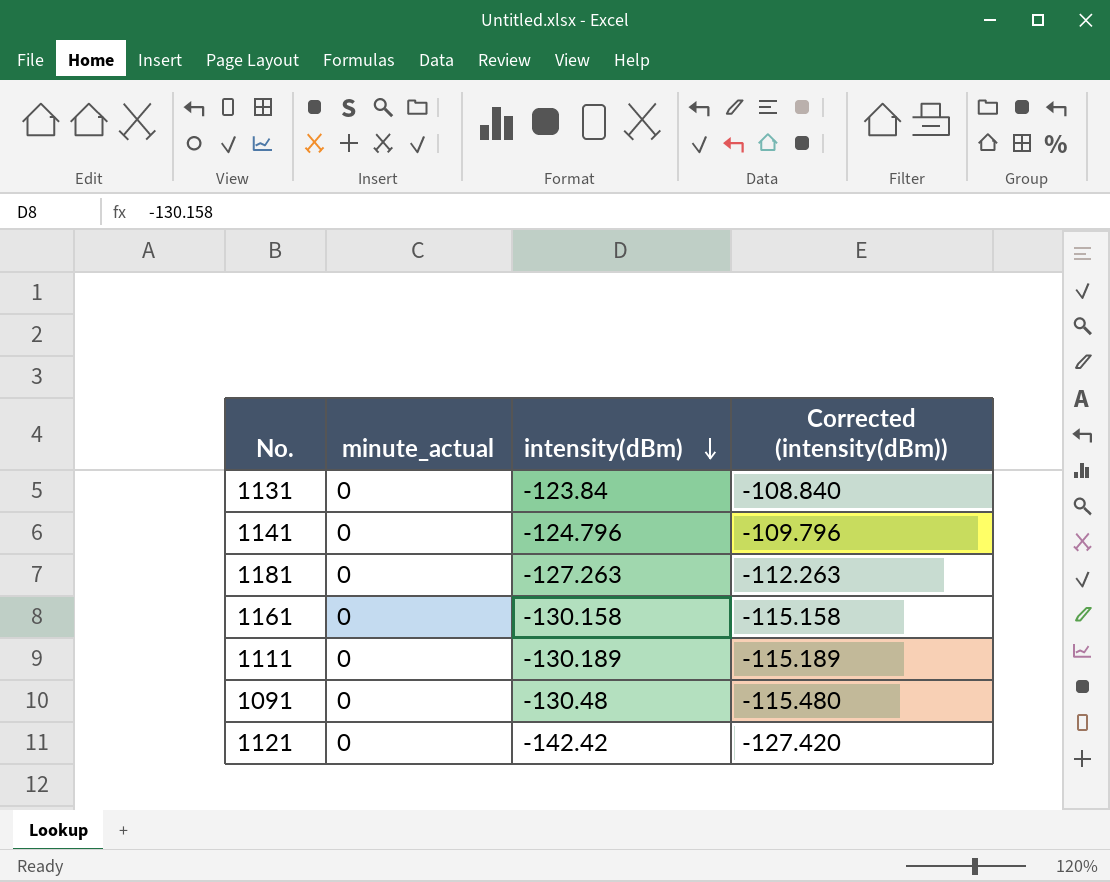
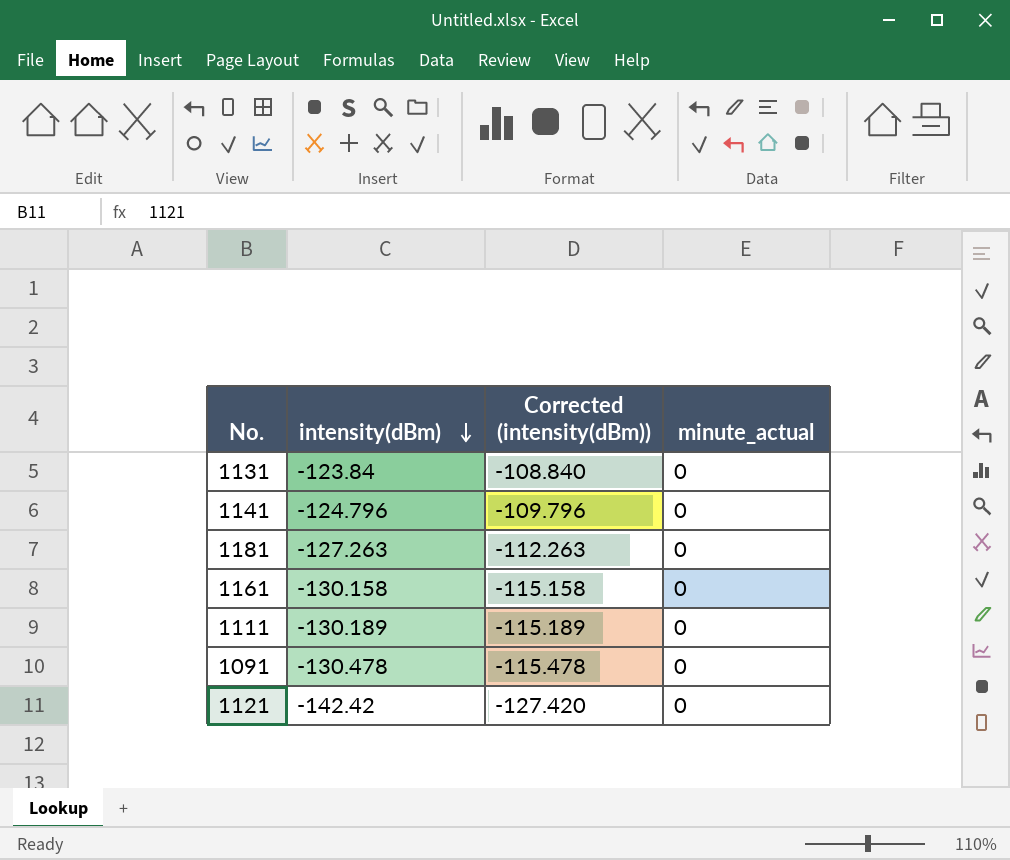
column minute_actual | position: 2 -> 4
1091 | intensity(dBm): -130.48 -> -130.478
1091 | Corrected (intensity(dBm)): -115.480 -> -115.478

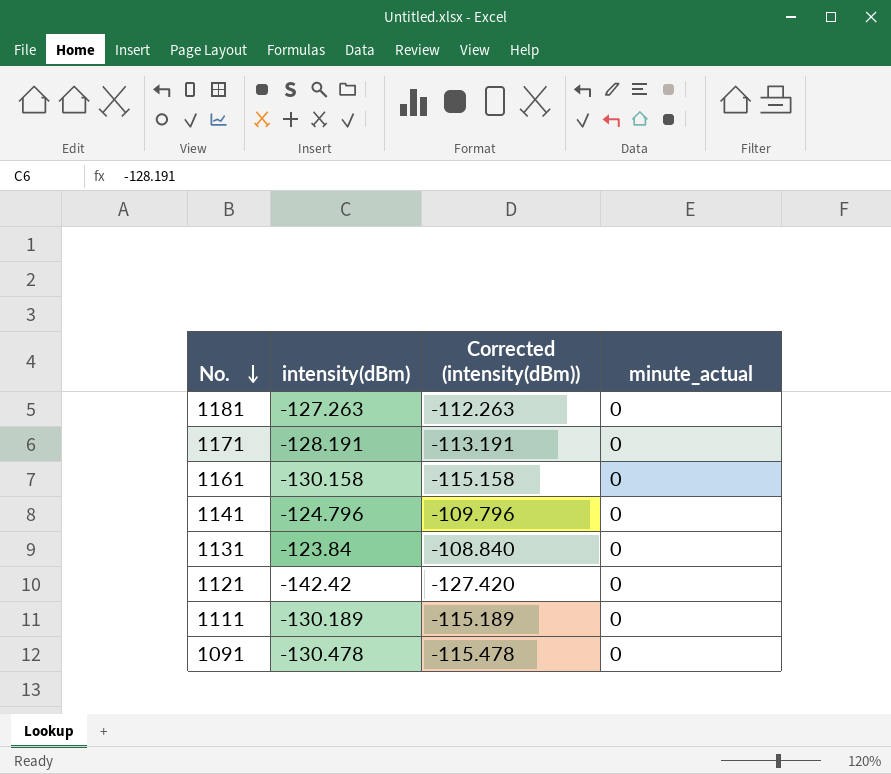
row order: intensity(dBm) descending -> No. descending
row 1171: none -> -128.191 | -113.191 | 0

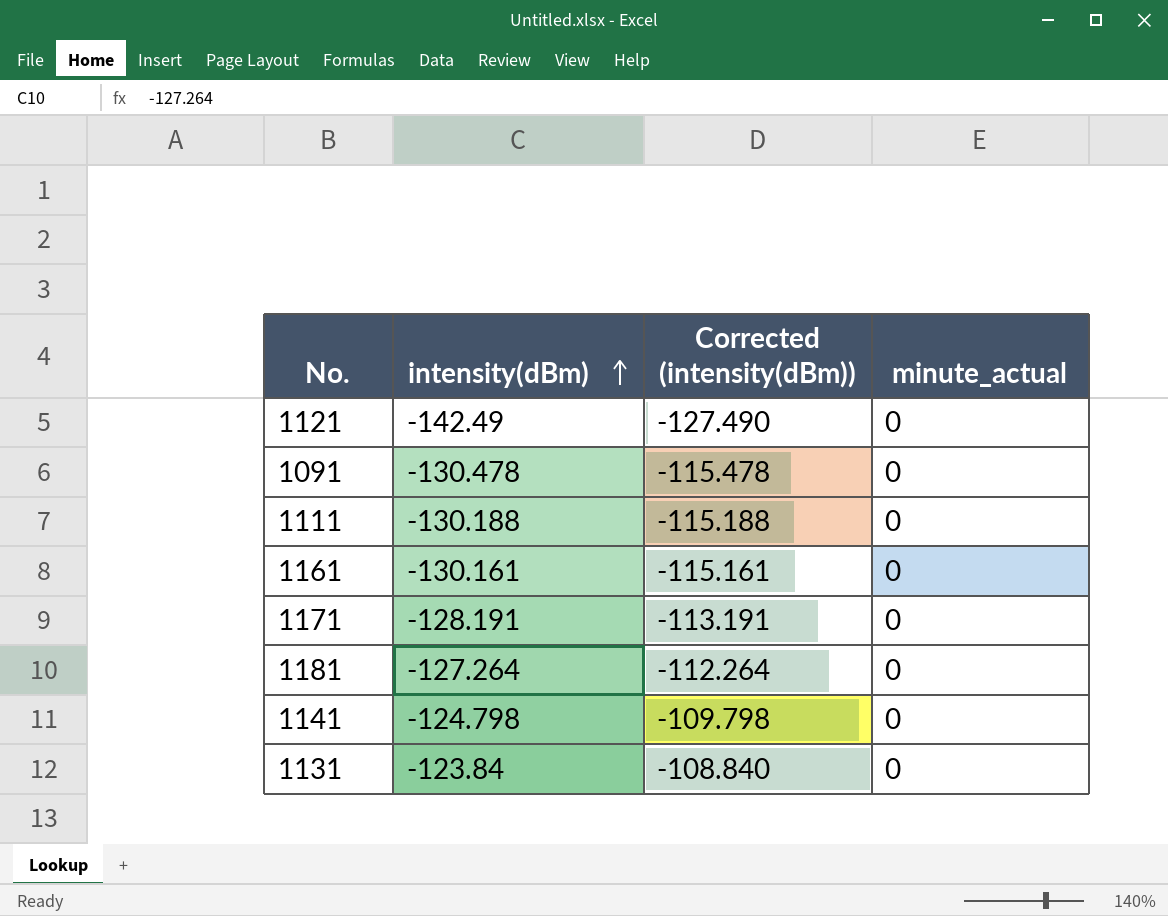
row order: No. descending -> intensity(dBm) ascending
1121 | intensity(dBm): -142.42 -> -142.49
1121 | Corrected (intensity(dBm)): -127.420 -> -127.490
1111 | intensity(dBm): -130.189 -> -130.188
1111 | Corrected (intensity(dBm)): -115.189 -> -115.188
1161 | intensity(dBm): -130.158 -> -130.161
1161 | Corrected (intensity(dBm)): -115.158 -> -115.161
1181 | intensity(dBm): -127.263 -> -127.264
1181 | Corrected (intensity(dBm)): -112.263 -> -112.264
1141 | intensity(dBm): -124.796 -> -124.798
1141 | Corrected (intensity(dBm)): -109.796 -> -109.798

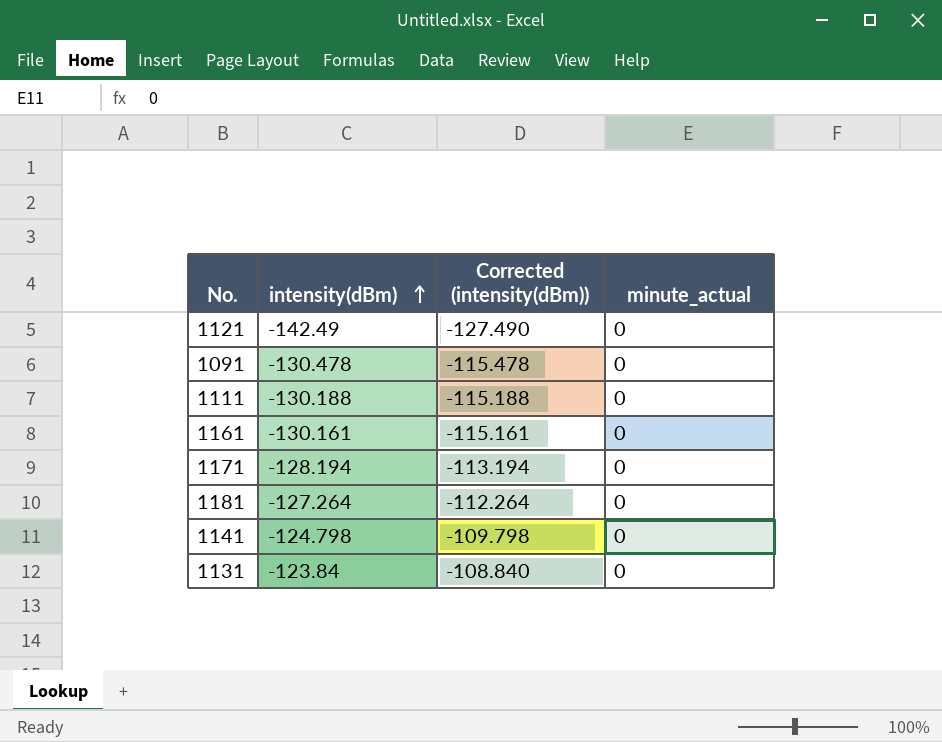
1171 | intensity(dBm): -128.191 -> -128.194
1171 | Corrected (intensity(dBm)): -113.191 -> -113.194

